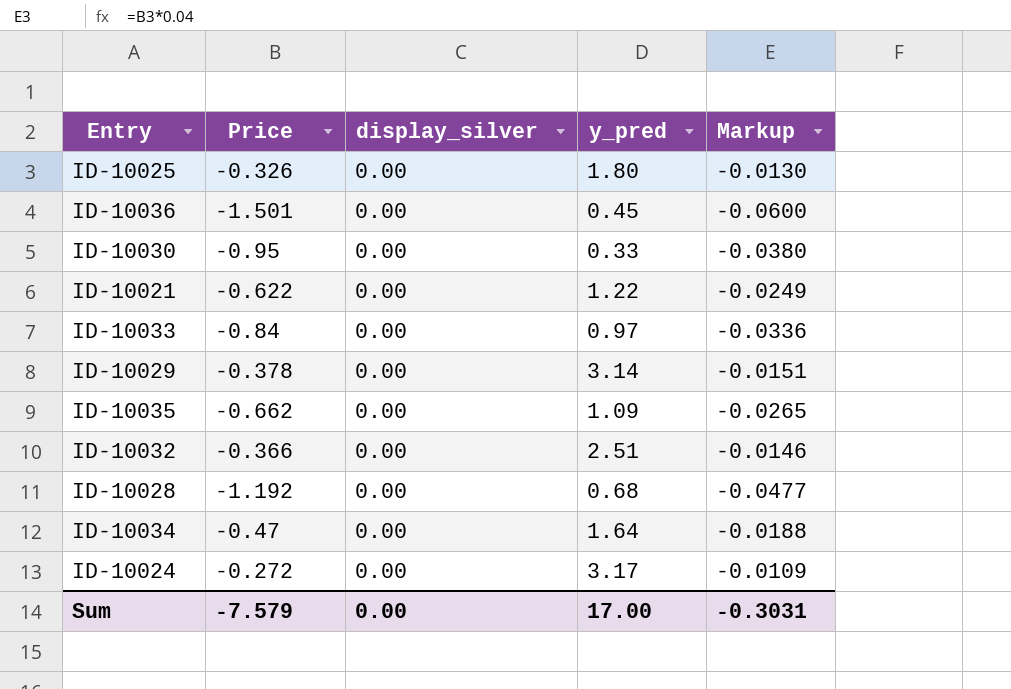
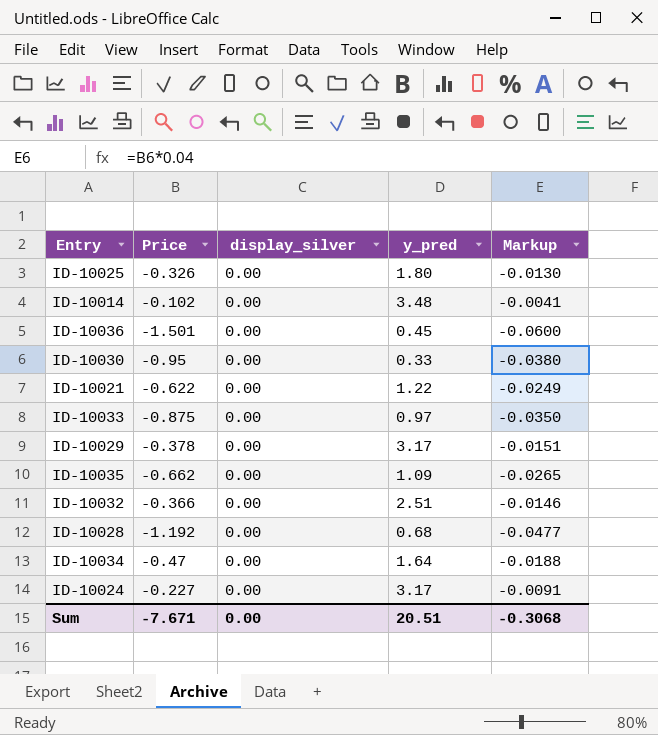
row ID-10014: none -> -0.102 | 0.00 | 3.48 | -0.0041
ID-10033 | Price: -0.84 -> -0.875
ID-10033 | Markup: -0.0336 -> -0.0350
ID-10029 | y_pred: 3.14 -> 3.17
ID-10024 | Price: -0.272 -> -0.227
ID-10024 | Markup: -0.0109 -> -0.0091
Sum | Price: -7.579 -> -7.671
Sum | y_pred: 17.00 -> 20.51
Sum | Markup: -0.3031 -> -0.3068

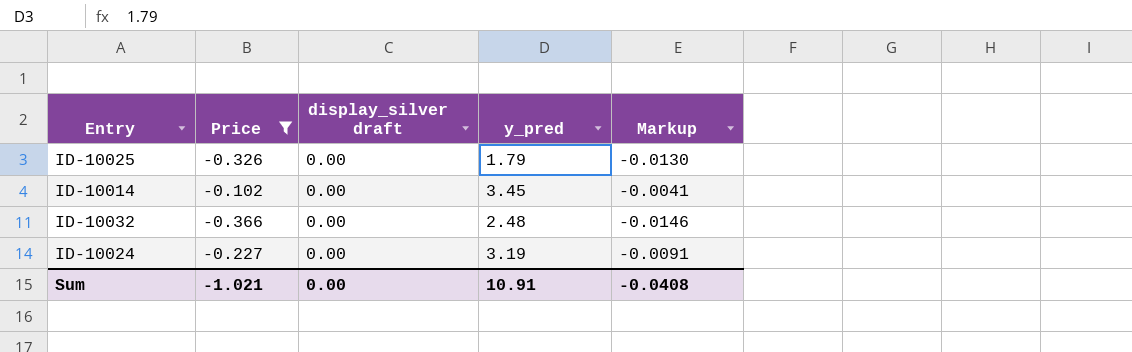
filter: none -> Price >= -0.366
column name: display_silver -> display_silver draft
ID-10025 | y_pred: 1.80 -> 1.79
ID-10014 | y_pred: 3.48 -> 3.45
ID-10032 | y_pred: 2.51 -> 2.48
ID-10024 | y_pred: 3.17 -> 3.19
Sum | Price: -7.671 -> -1.021
Sum | y_pred: 20.51 -> 10.91
Sum | Markup: -0.3068 -> -0.0408

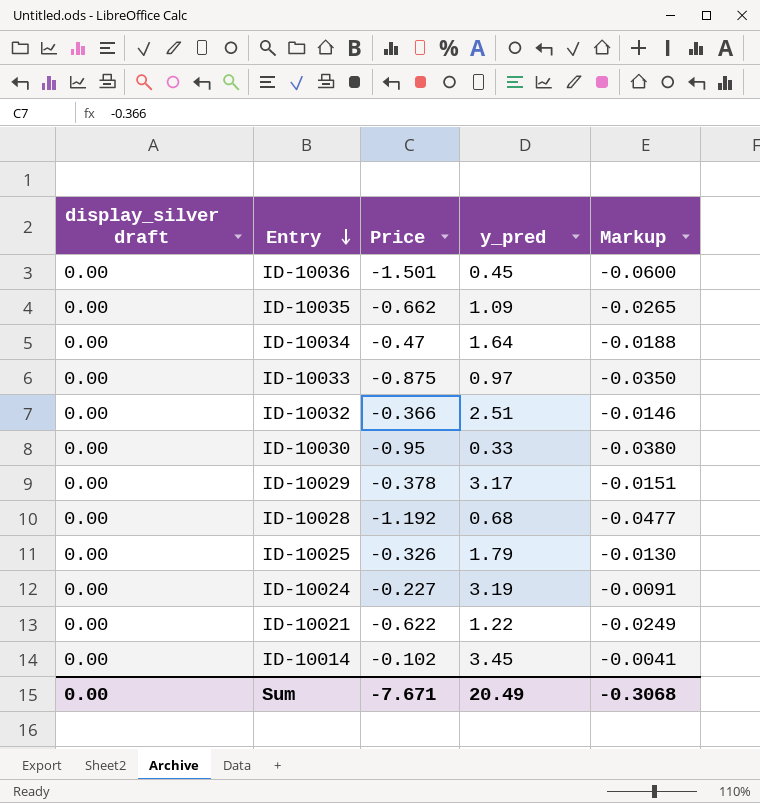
filter: Price >= -0.366 -> none
row order: none -> Entry descending
column display_silver draft | position: 3 -> 1
ID-10032 | y_pred: 2.48 -> 2.51
Sum | Price: -1.021 -> -7.671
Sum | y_pred: 10.91 -> 20.49
Sum | Markup: -0.0408 -> -0.3068

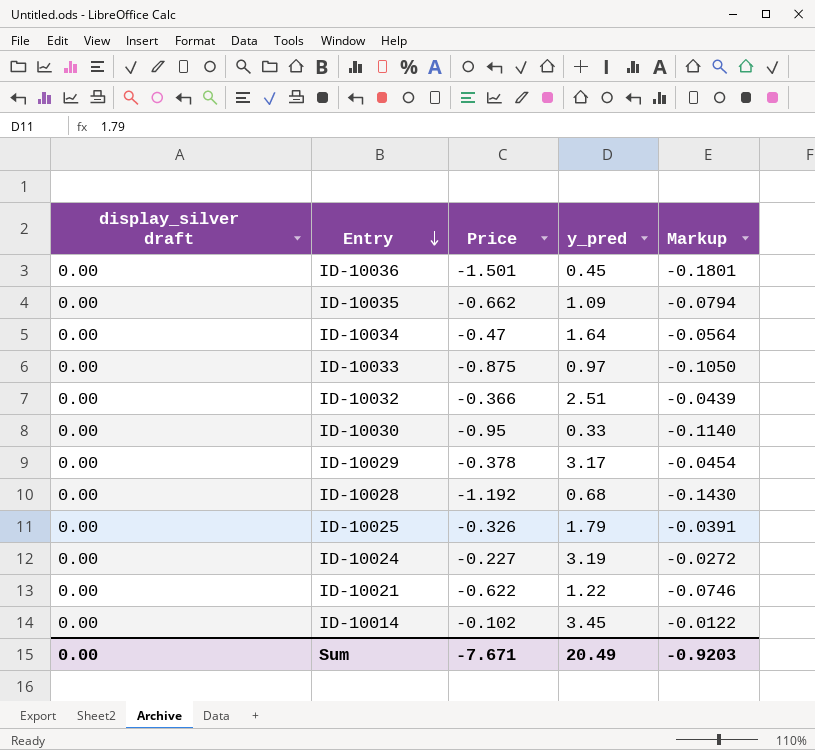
column Markup | formula: [Price] * 0.04 -> [Price] * 0.12
Sum | Markup: -0.3068 -> -0.9203

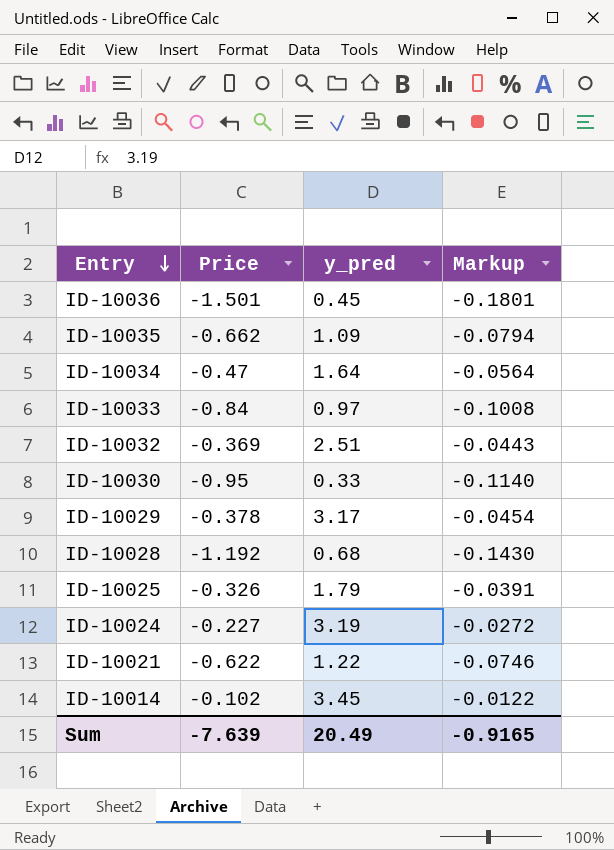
column display_silver draft | position: 1 -> none
ID-10033 | Price: -0.875 -> -0.84
ID-10033 | Markup: -0.1050 -> -0.1008
ID-10032 | Price: -0.366 -> -0.369
ID-10032 | Markup: -0.0439 -> -0.0443
Sum | Price: -7.671 -> -7.639
Sum | Markup: -0.9203 -> -0.9165

